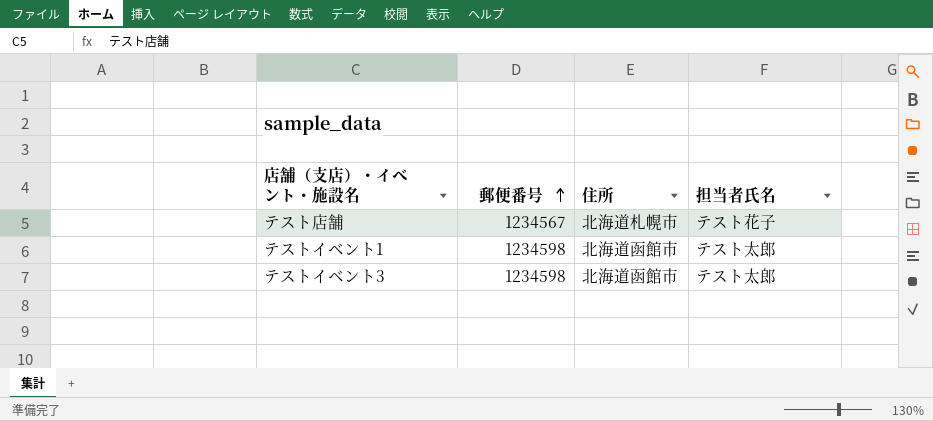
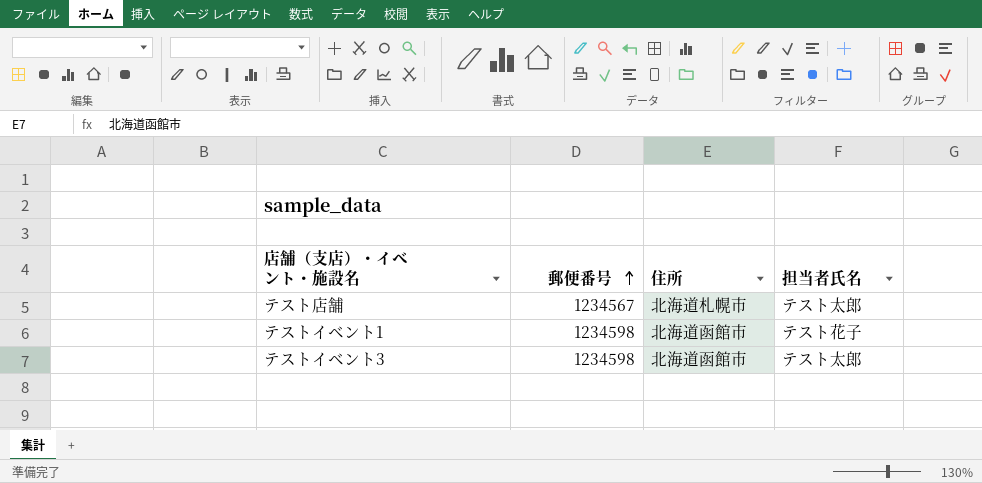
テスト店舗 | 担当者氏名: テスト花子 -> テスト太郎
テストイベント1 | 担当者氏名: テスト太郎 -> テスト花子

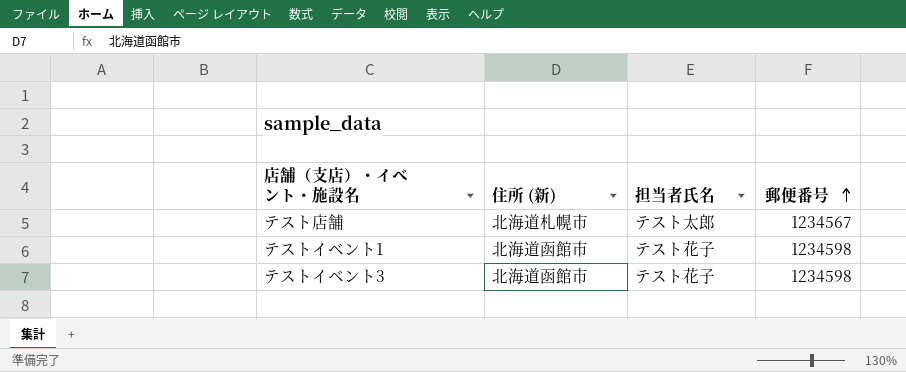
column name: 住所 -> 住所 (新)
column 郵便番号 | position: 2 -> 4
テストイベント3 | 担当者氏名: テスト太郎 -> テスト花子

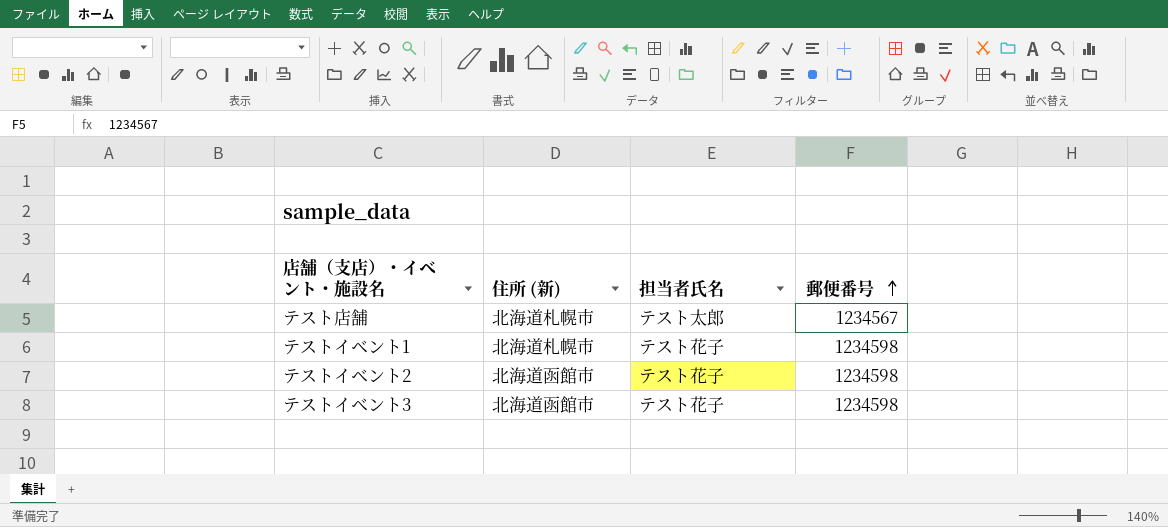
テストイベント1 | 住所 (新): 北海道函館市 -> 北海道札幌市
row テストイベント2: none -> 北海道函館市 | テスト花子 | 1234598

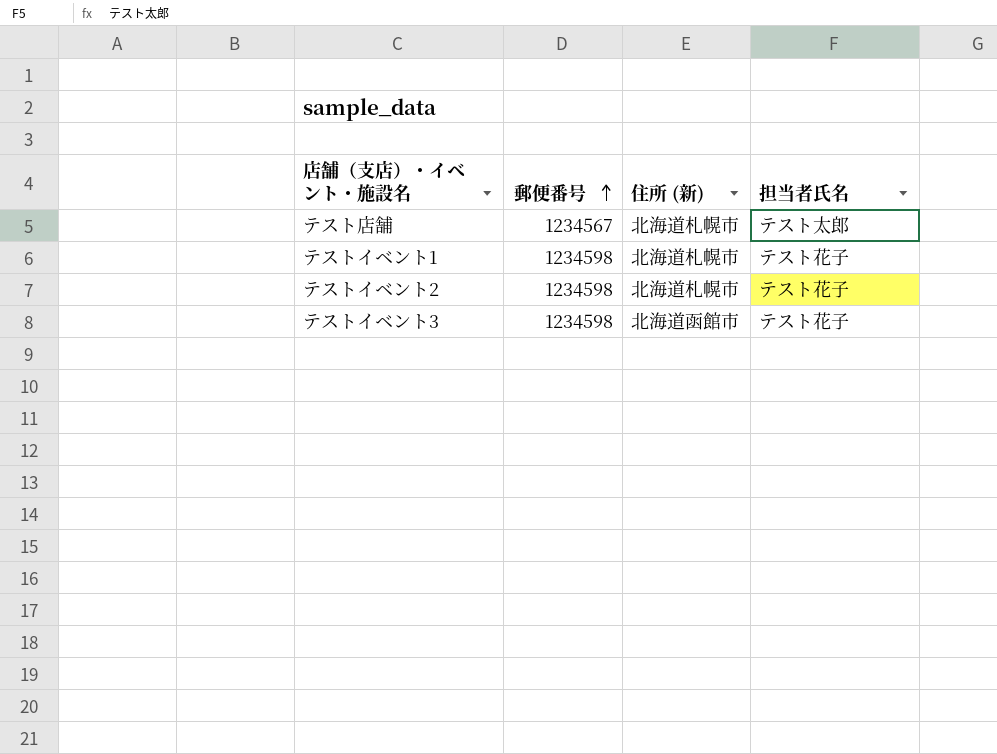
column 郵便番号 | position: 4 -> 2
テストイベント2 | 住所 (新): 北海道函館市 -> 北海道札幌市

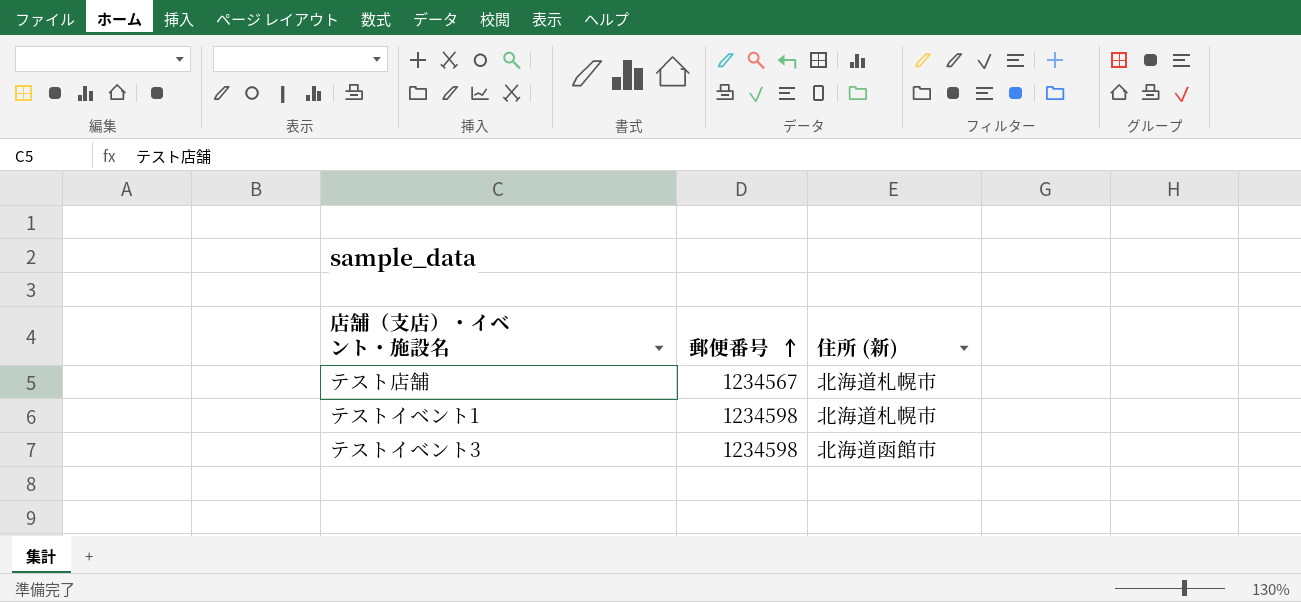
column 担当者氏名 | position: 4 -> none
row テストイベント2: 1234598 | 北海道札幌市 | テスト花子 -> none

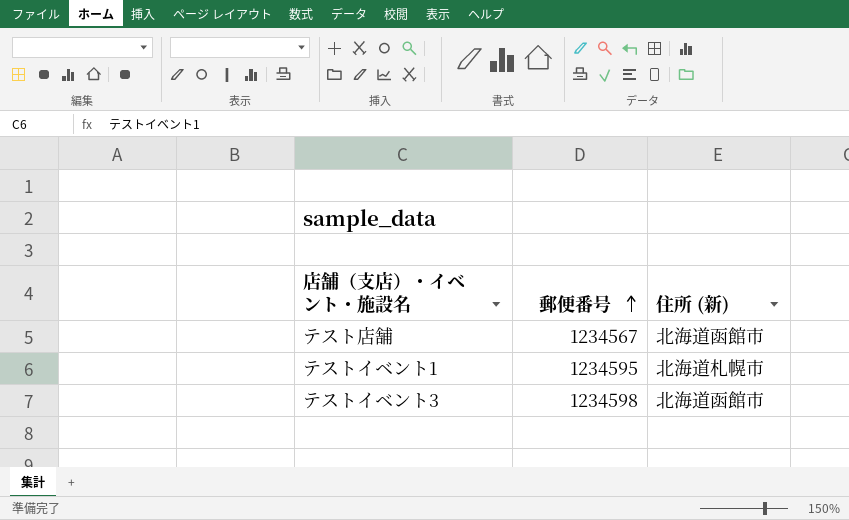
テスト店舗 | 住所 (新): 北海道札幌市 -> 北海道函館市
テストイベント1 | 郵便番号: 1234598 -> 1234595

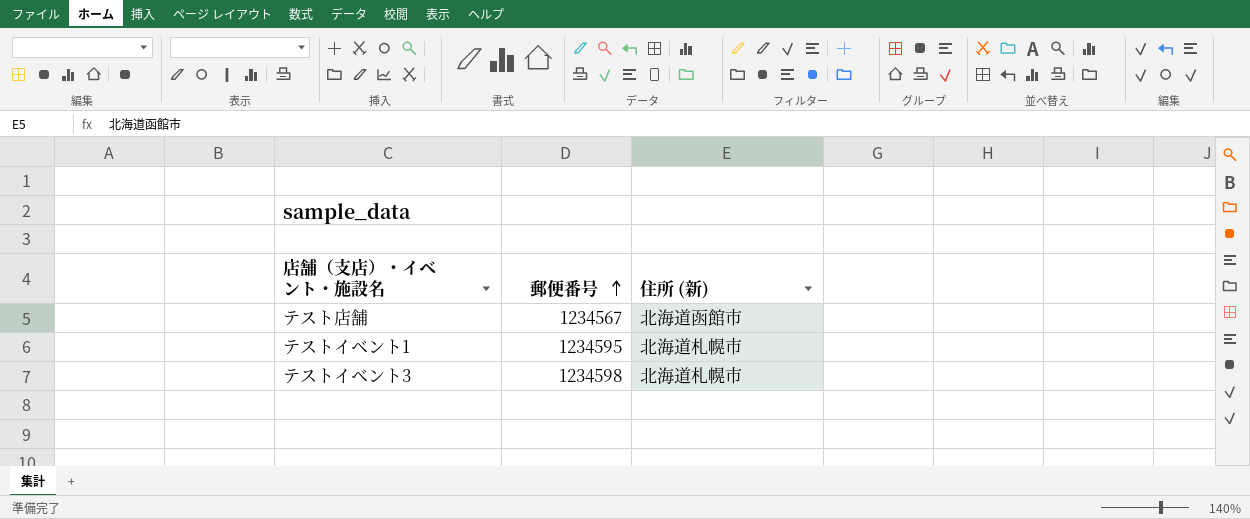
テストイベント3 | 住所 (新): 北海道函館市 -> 北海道札幌市

